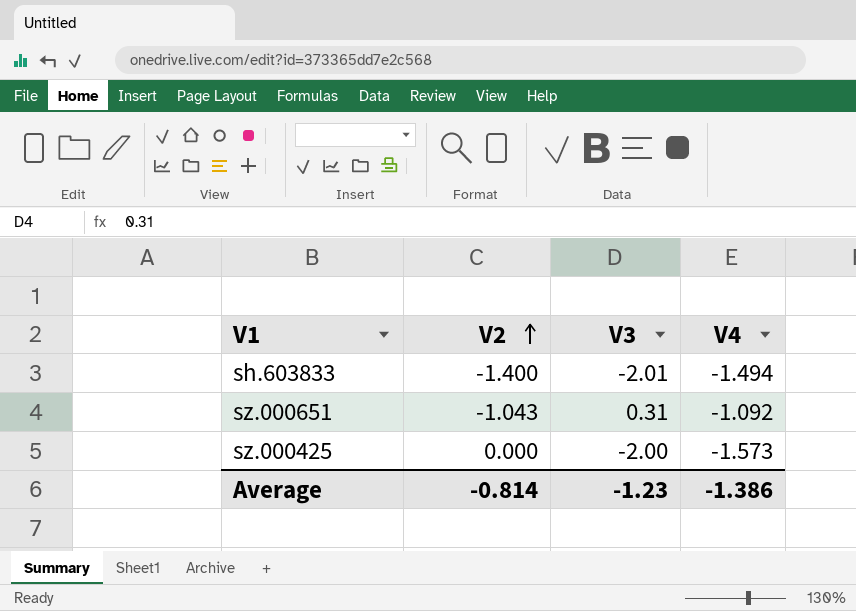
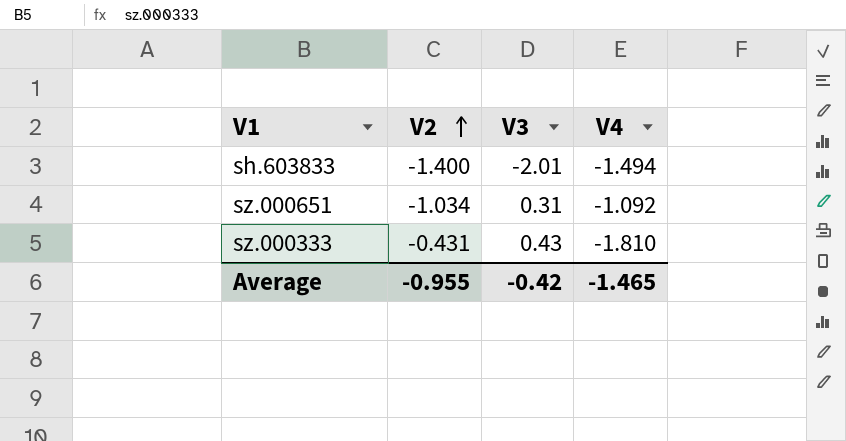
row sz.000425: 0.000 | -2.00 | -1.573 -> none
sz.000651 | V2: -1.043 -> -1.034
row sz.000333: none -> -0.431 | 0.43 | -1.810
Average | V2: -0.814 -> -0.955
Average | V3: -1.23 -> -0.42
Average | V4: -1.386 -> -1.465

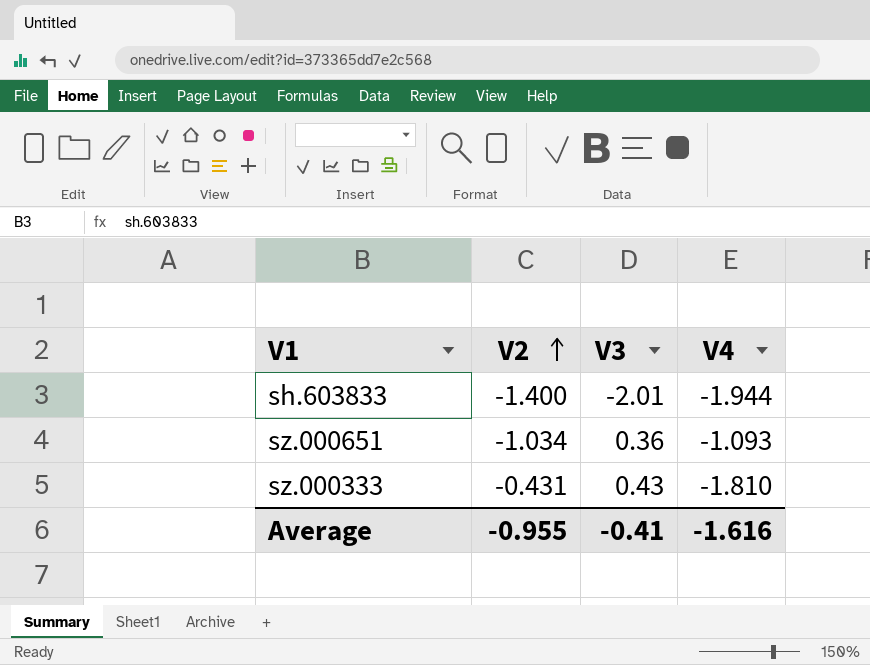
sh.603833 | V4: -1.494 -> -1.944
sz.000651 | V3: 0.31 -> 0.36
sz.000651 | V4: -1.092 -> -1.093
Average | V3: -0.42 -> -0.41
Average | V4: -1.465 -> -1.616

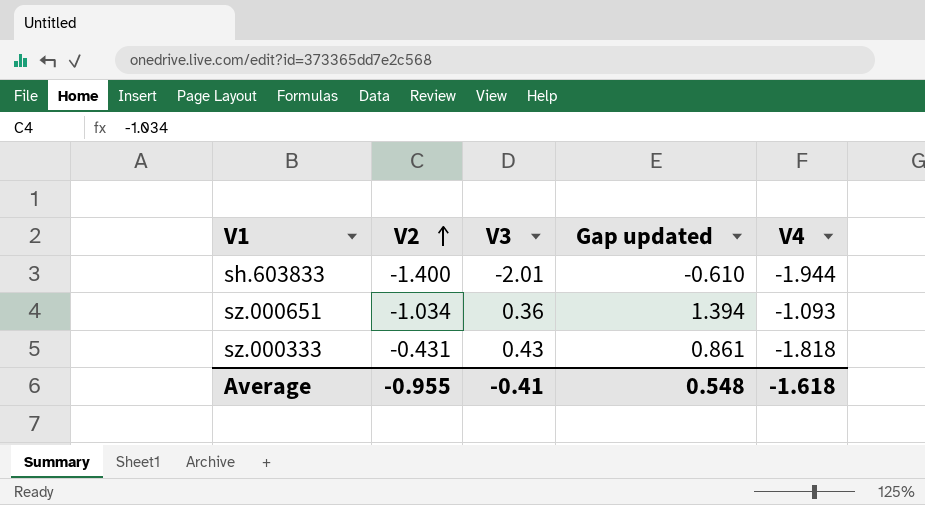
column Gap updated | formula: none -> [V3] - [V2]
sz.000333 | V4: -1.810 -> -1.818
Average | V4: -1.616 -> -1.618

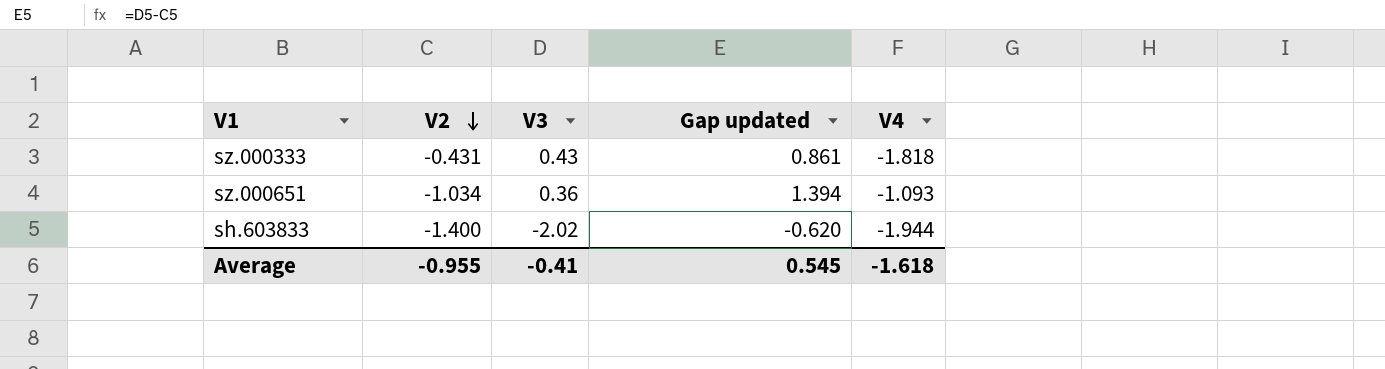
row order: V2 ascending -> V2 descending
sh.603833 | V3: -2.01 -> -2.02
sh.603833 | Gap updated: -0.610 -> -0.620
Average | Gap updated: 0.548 -> 0.545

